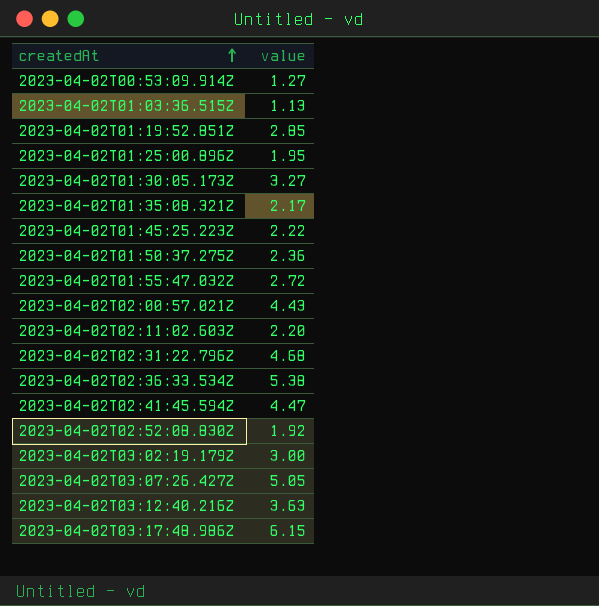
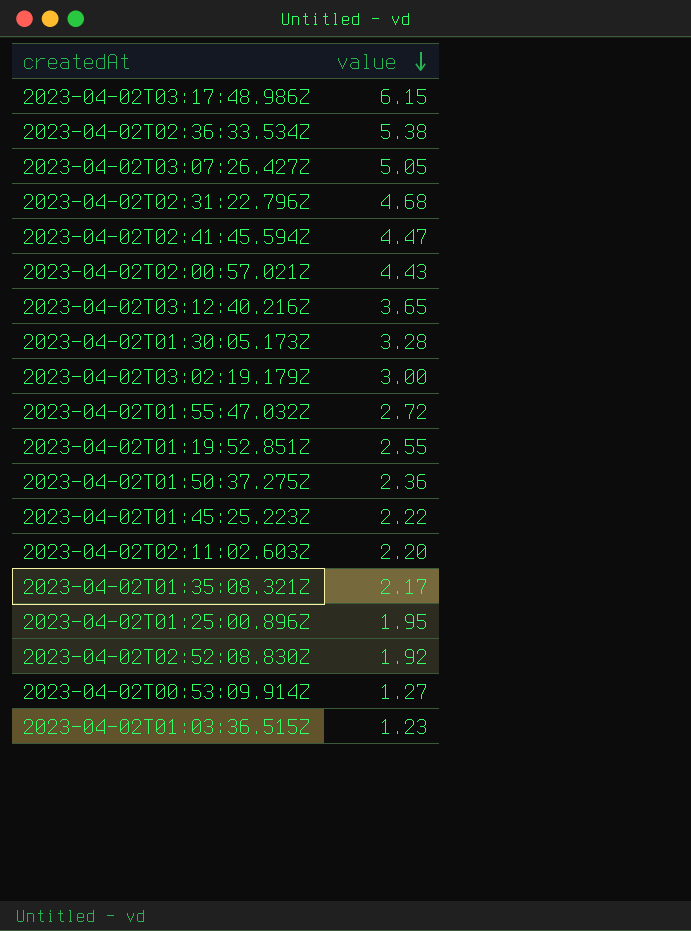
row order: createdAt ascending -> value descending
2023-04-02T03:12:40.216Z | value: 3.63 -> 3.65
2023-04-02T01:30:05.173Z | value: 3.27 -> 3.28
2023-04-02T01:19:52.851Z | value: 2.85 -> 2.55
2023-04-02T01:03:36.515Z | value: 1.13 -> 1.23

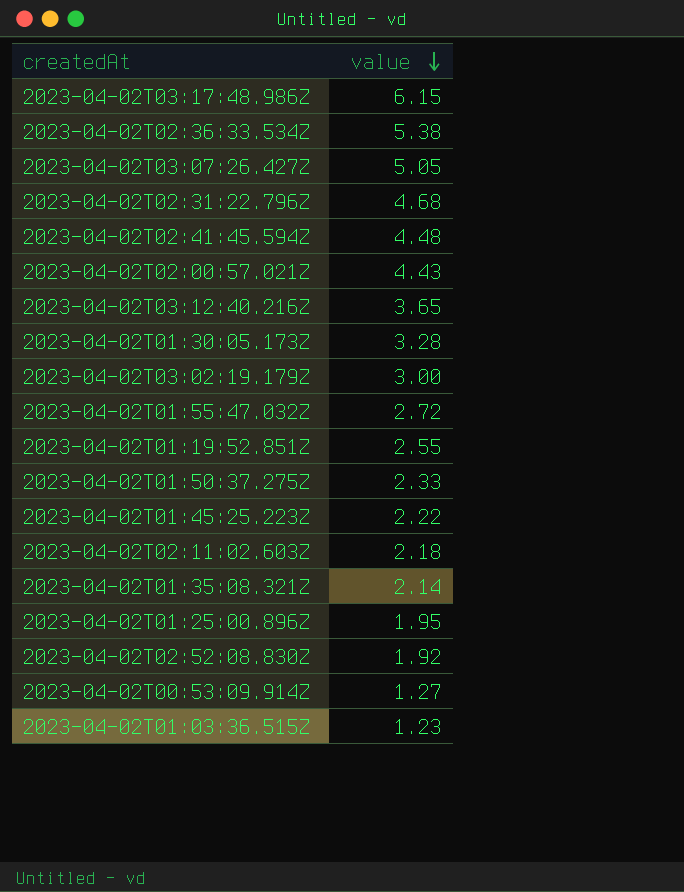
2023-04-02T02:41:45.594Z | value: 4.47 -> 4.48
2023-04-02T01:50:37.275Z | value: 2.36 -> 2.33
2023-04-02T02:11:02.603Z | value: 2.20 -> 2.18
2023-04-02T01:35:08.321Z | value: 2.17 -> 2.14

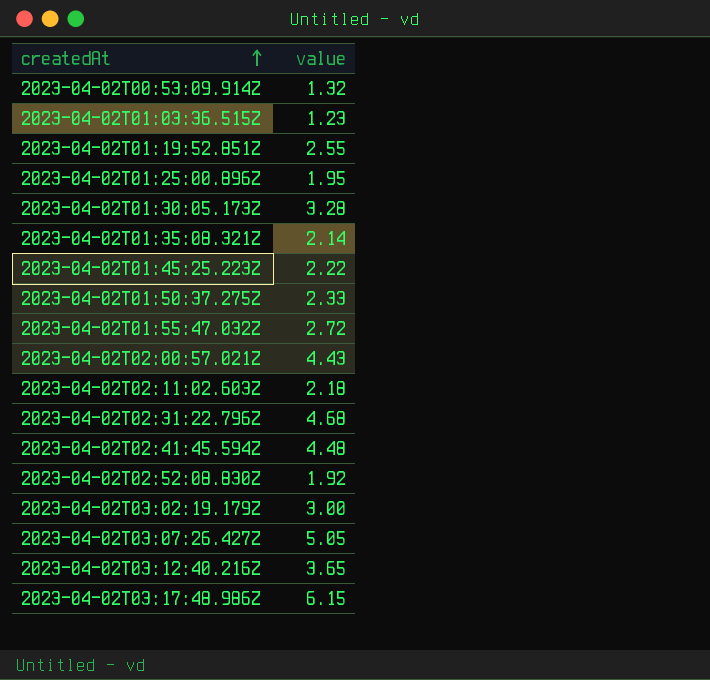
row order: value descending -> createdAt ascending
row 2023-04-02T02:36:33.534Z: 5.38 -> none
2023-04-02T00:53:09.914Z | value: 1.27 -> 1.32

